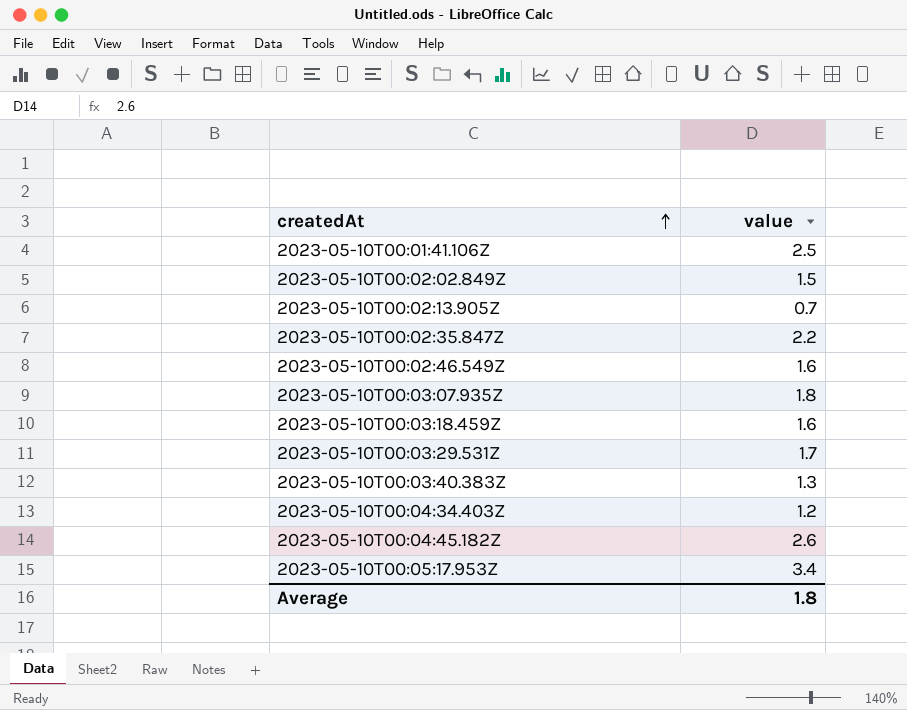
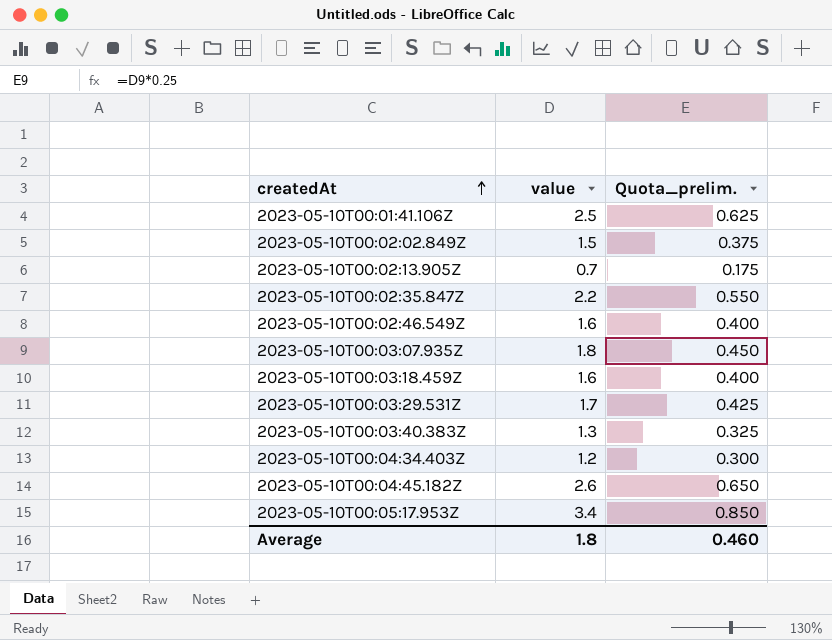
column Quota_prelim. | formula: none -> [value] * 0.25

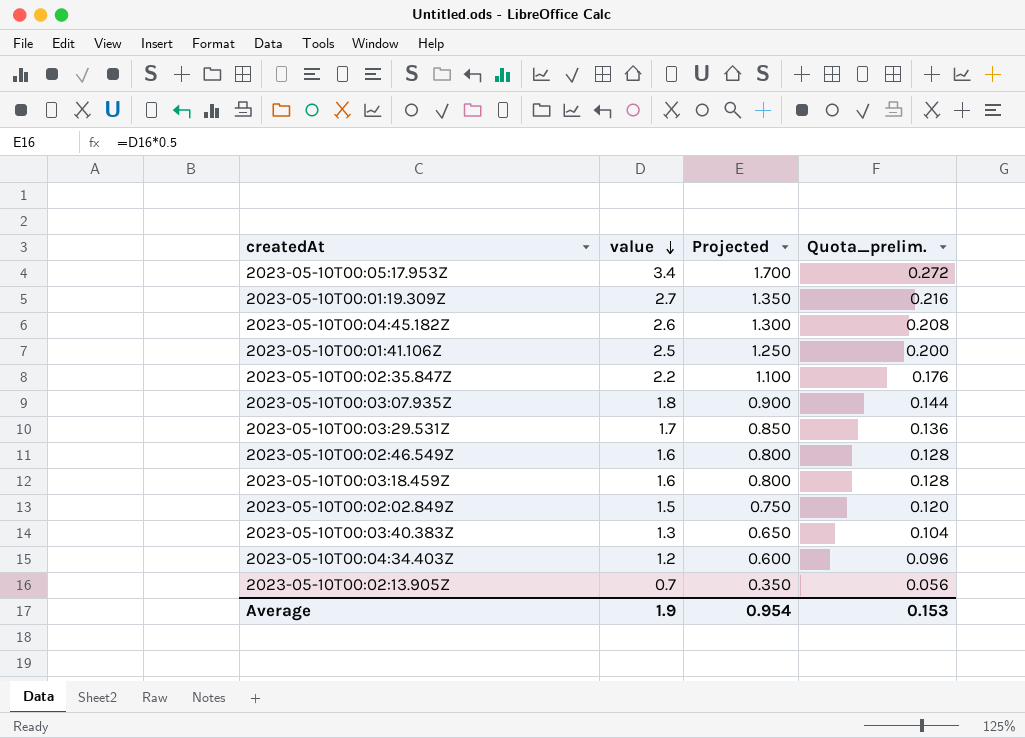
row order: createdAt ascending -> value descending
column Projected | formula: none -> [value] * 0.5
column Quota_prelim. | formula: [value] * 0.25 -> [value] * 0.08
row 2023-05-10T00:01:19.309Z: none -> 2.7 | 1.350 | 0.216
Average | value: 1.8 -> 1.9
Average | Quota_prelim.: 0.460 -> 0.153

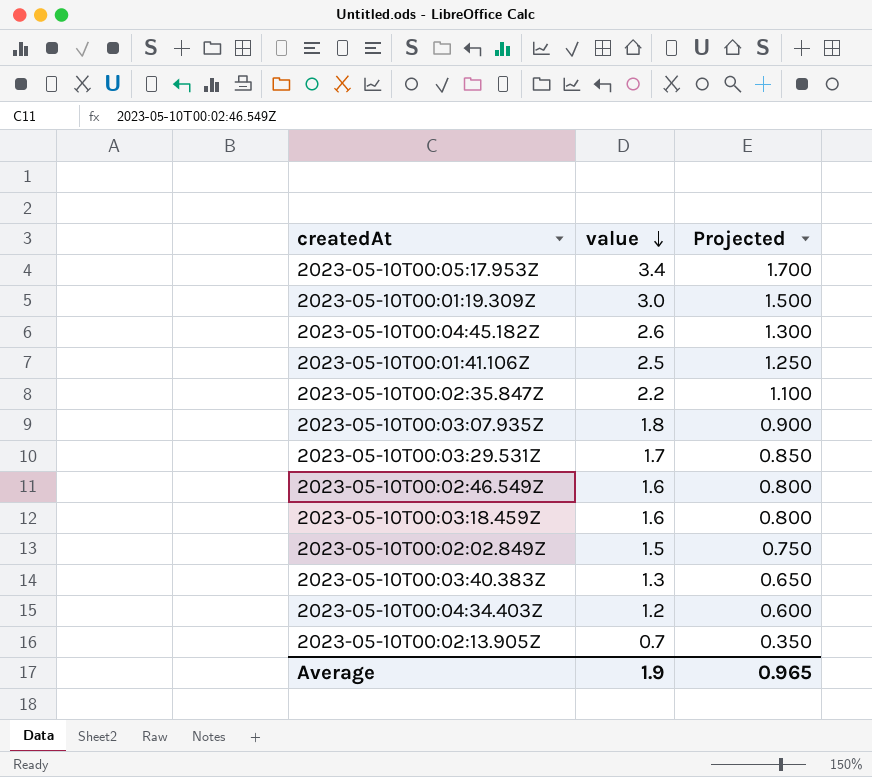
column Quota_prelim. | formula: [value] * 0.08 -> none
2023-05-10T00:01:19.309Z | value: 2.7 -> 3.0
2023-05-10T00:01:19.309Z | Projected: 1.350 -> 1.500
Average | Projected: 0.954 -> 0.965

